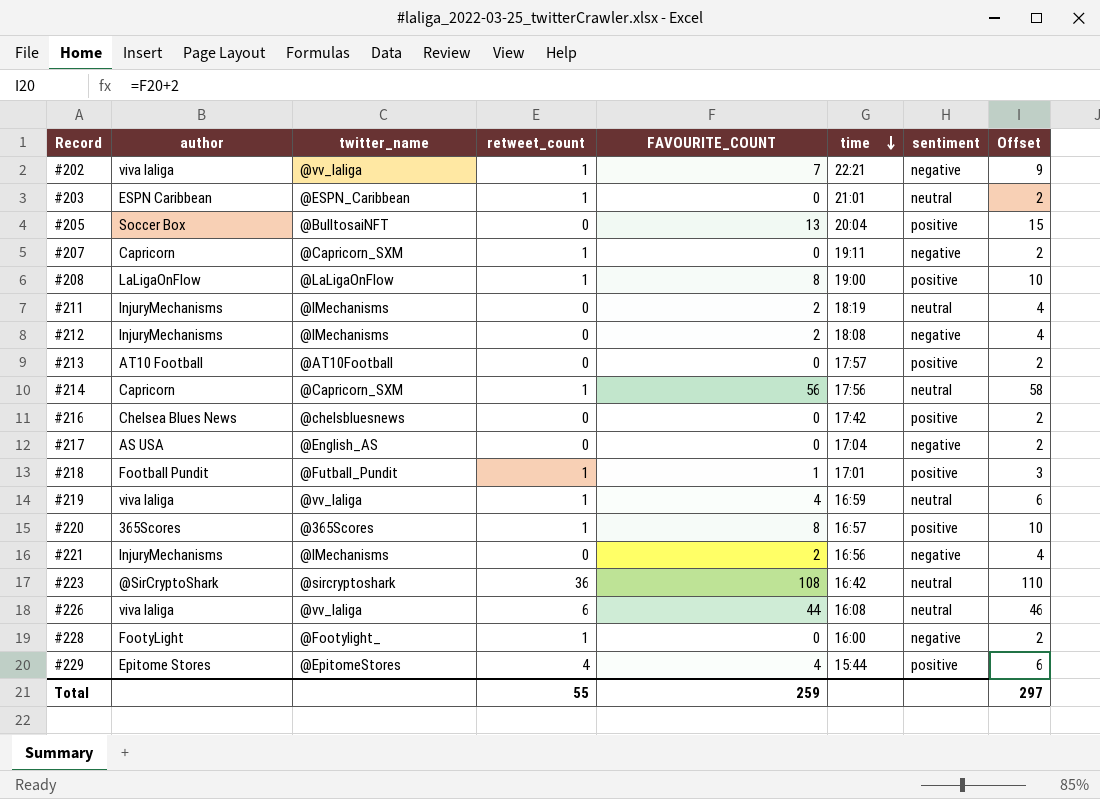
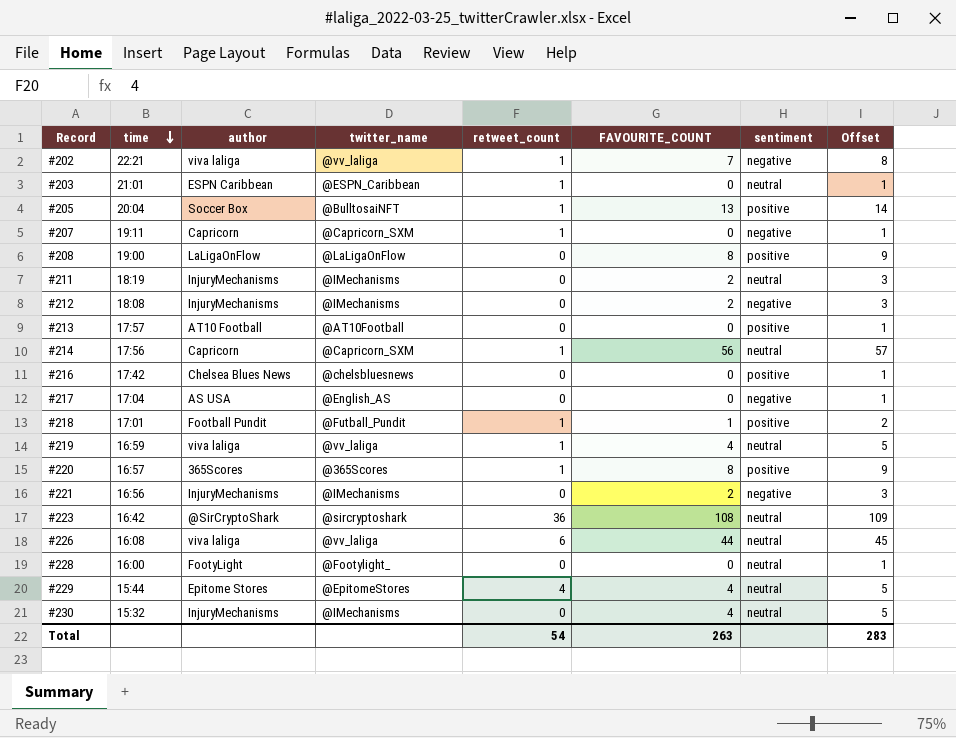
column time | position: 6 -> 2
column Offset | formula: [FAVOURITE_COUNT] + 2 -> [FAVOURITE_COUNT] + 1
#205 | retweet_count: 0 -> 1
#208 | retweet_count: 1 -> 0
#228 | retweet_count: 1 -> 0
#228 | sentiment: negative -> neutral
#229 | sentiment: positive -> neutral
row #230: none -> 15:32 | InjuryMechanisms | @IMechanisms | 0 | 4 | neutral | 5
Total | retweet_count: 55 -> 54
Total | FAVOURITE_COUNT: 259 -> 263
Total | Offset: 297 -> 283

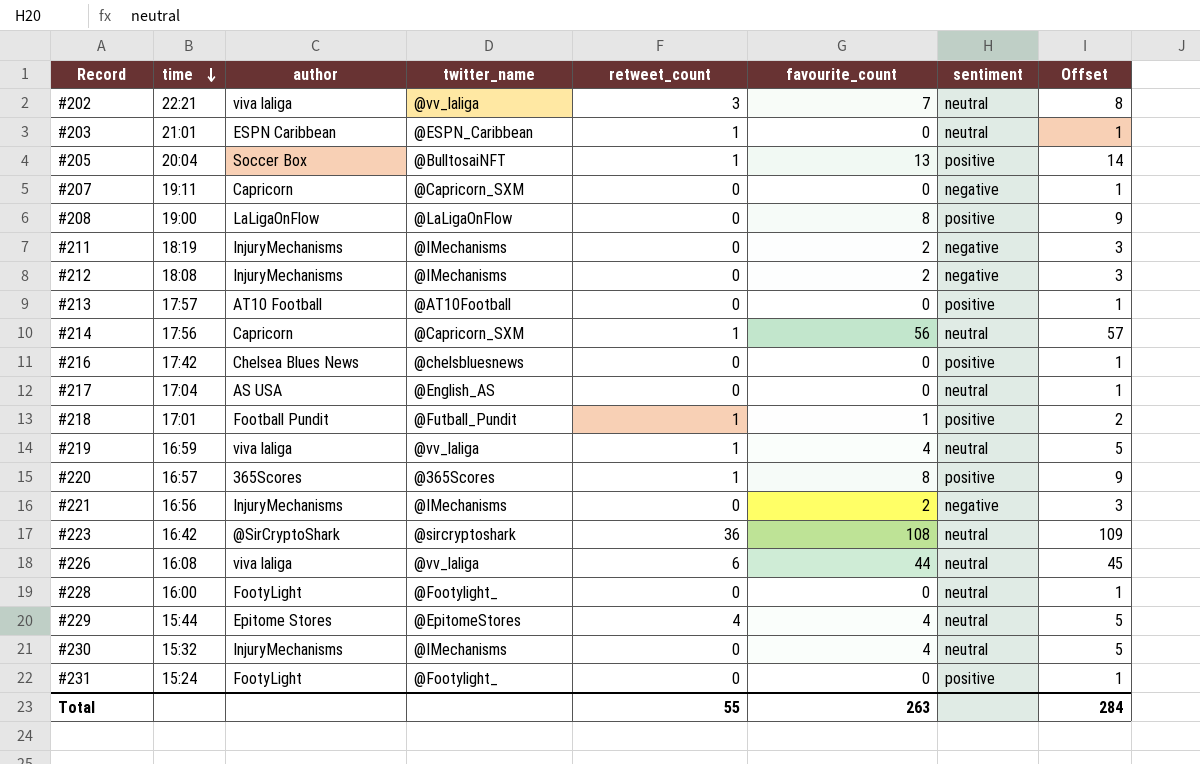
column name: FAVOURITE_COUNT -> favourite_count
#202 | retweet_count: 1 -> 3
#202 | sentiment: negative -> neutral
#207 | retweet_count: 1 -> 0
#211 | sentiment: neutral -> negative
#217 | sentiment: negative -> neutral
row #231: none -> 15:24 | FootyLight | @Footylight_ | 0 | 0 | positive | 1
Total | retweet_count: 54 -> 55
Total | Offset: 283 -> 284

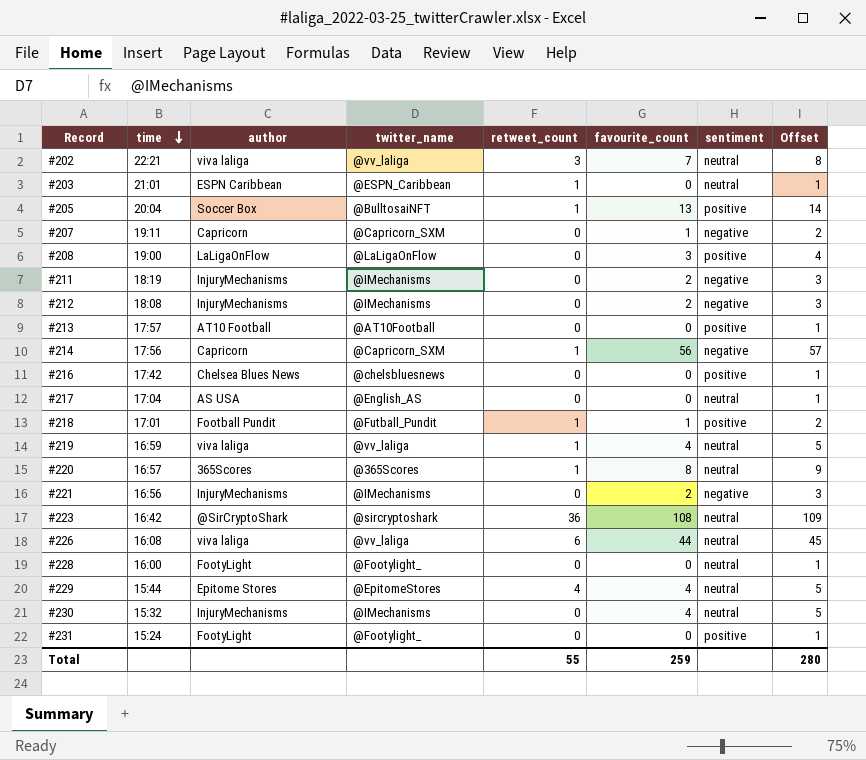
#207 | favourite_count: 0 -> 1
#207 | Offset: 1 -> 2
#208 | favourite_count: 8 -> 3
#208 | Offset: 9 -> 4
#214 | sentiment: neutral -> negative
#220 | sentiment: positive -> neutral
Total | favourite_count: 263 -> 259
Total | Offset: 284 -> 280

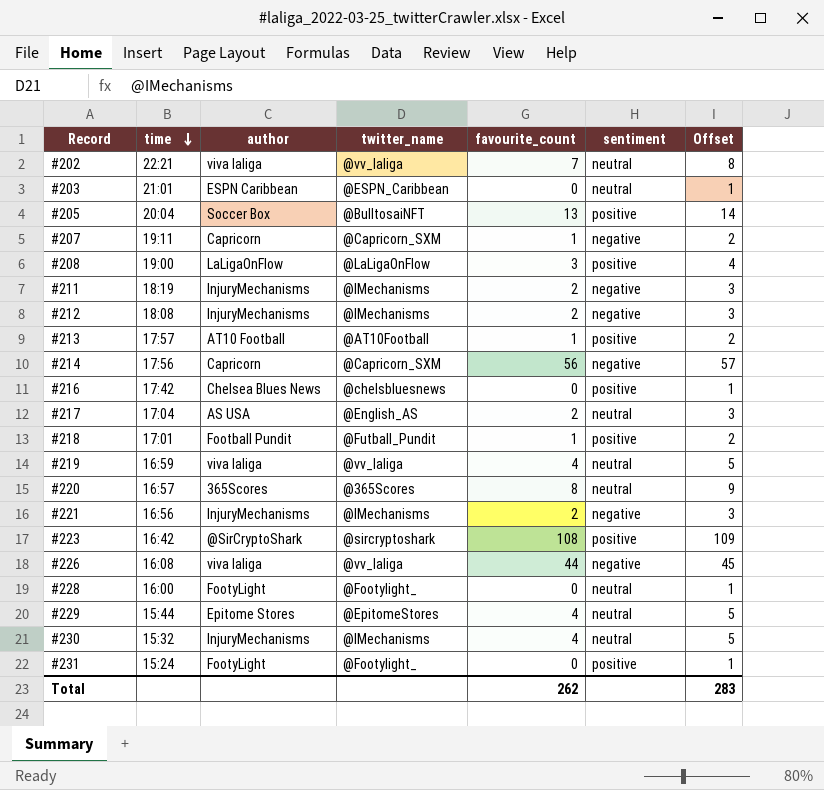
column retweet_count | position: 5 -> none
#213 | favourite_count: 0 -> 1
#213 | Offset: 1 -> 2
#217 | favourite_count: 0 -> 2
#217 | Offset: 1 -> 3
#223 | sentiment: neutral -> positive
#226 | sentiment: neutral -> negative
Total | favourite_count: 259 -> 262
Total | Offset: 280 -> 283

